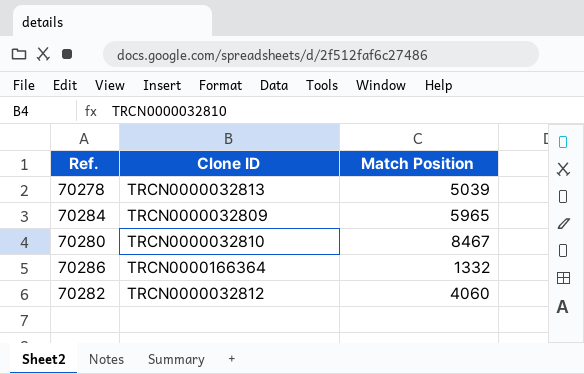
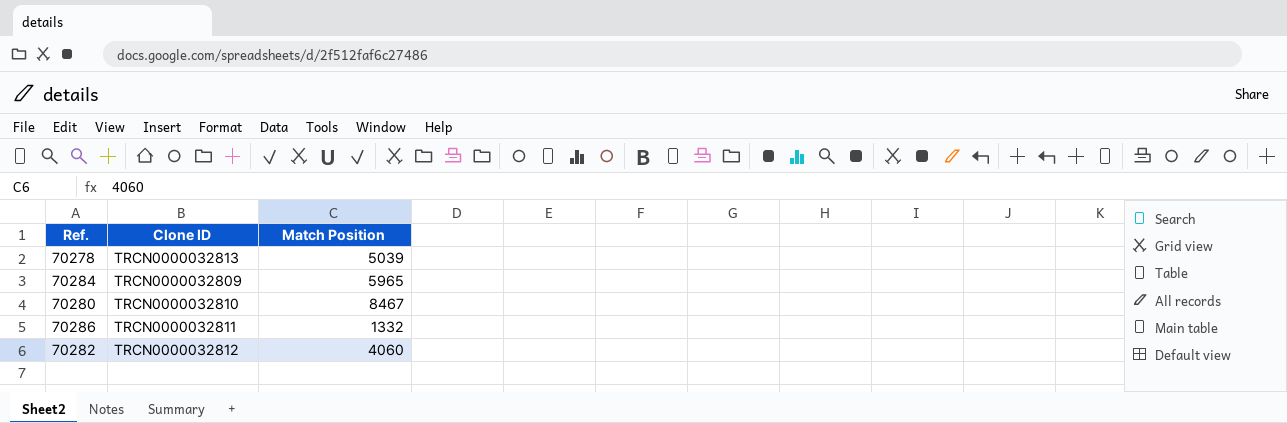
70286 | Clone ID: TRCN0000166364 -> TRCN0000032811

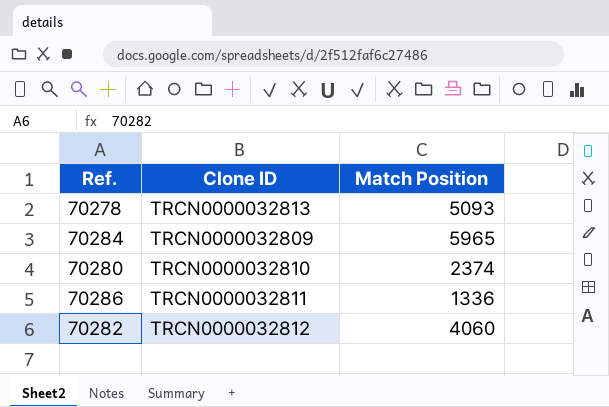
70278 | Match Position: 5039 -> 5093
70280 | Match Position: 8467 -> 2374
70286 | Match Position: 1332 -> 1336

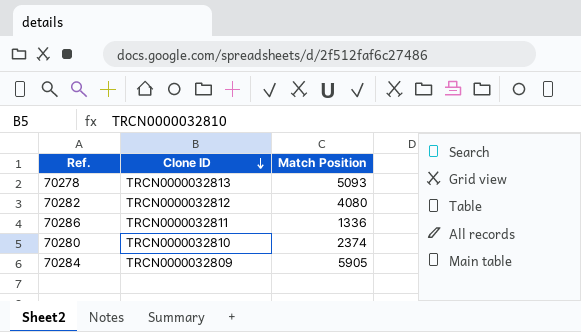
row order: none -> Clone ID descending
70282 | Match Position: 4060 -> 4080
70284 | Match Position: 5965 -> 5905

